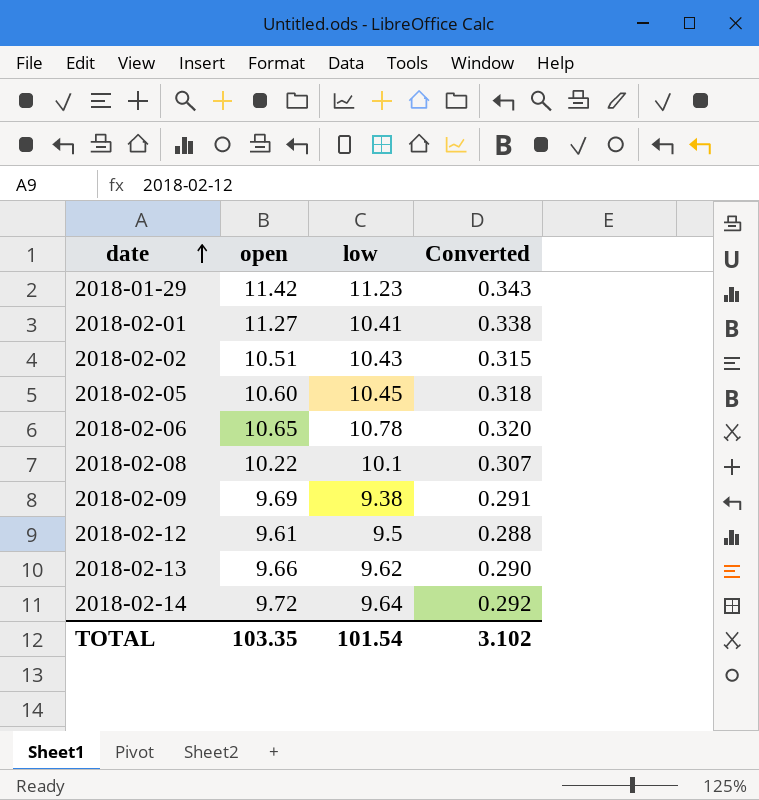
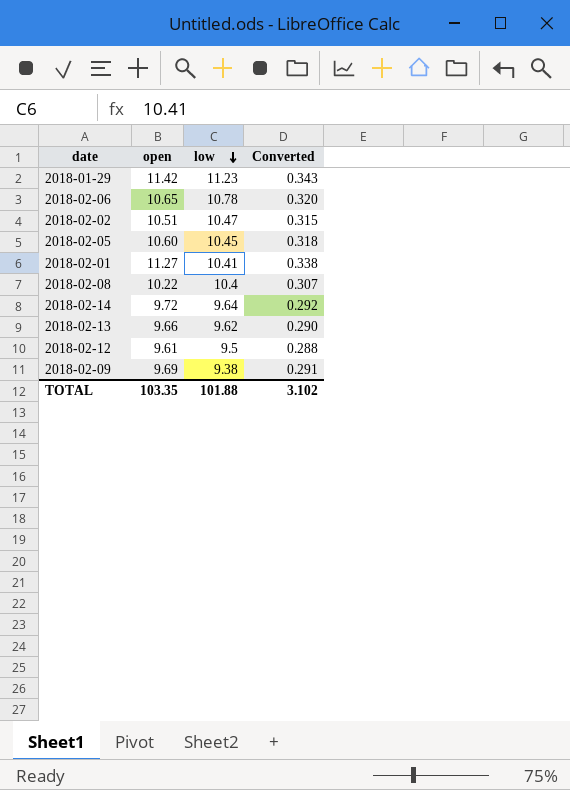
row order: date ascending -> low descending
2018-02-02 | low: 10.43 -> 10.47
2018-02-08 | low: 10.1 -> 10.4
TOTAL | low: 101.54 -> 101.88

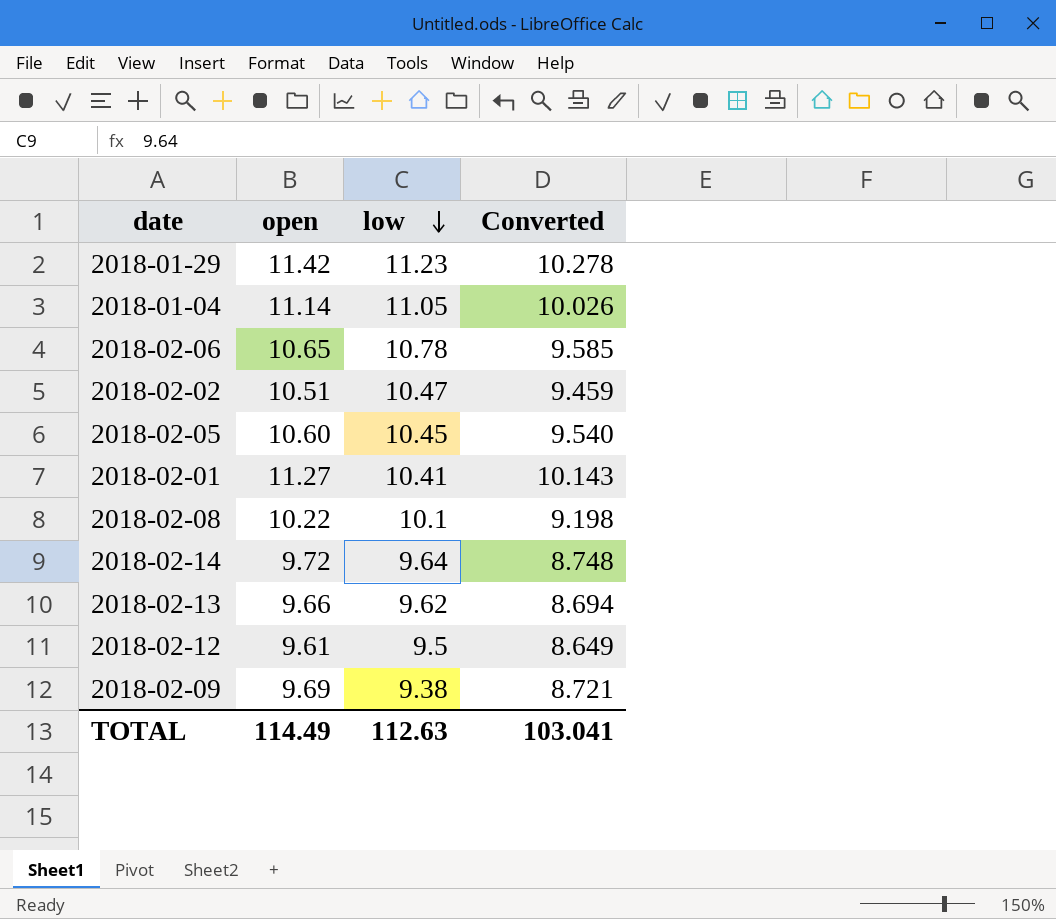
column Converted | formula: [open] * 0.03 -> [open] * 0.9
row 2018-01-04: none -> 11.14 | 11.05 | 10.026
2018-02-08 | low: 10.4 -> 10.1
TOTAL | open: 103.35 -> 114.49
TOTAL | low: 101.88 -> 112.63
TOTAL | Converted: 3.102 -> 103.041

